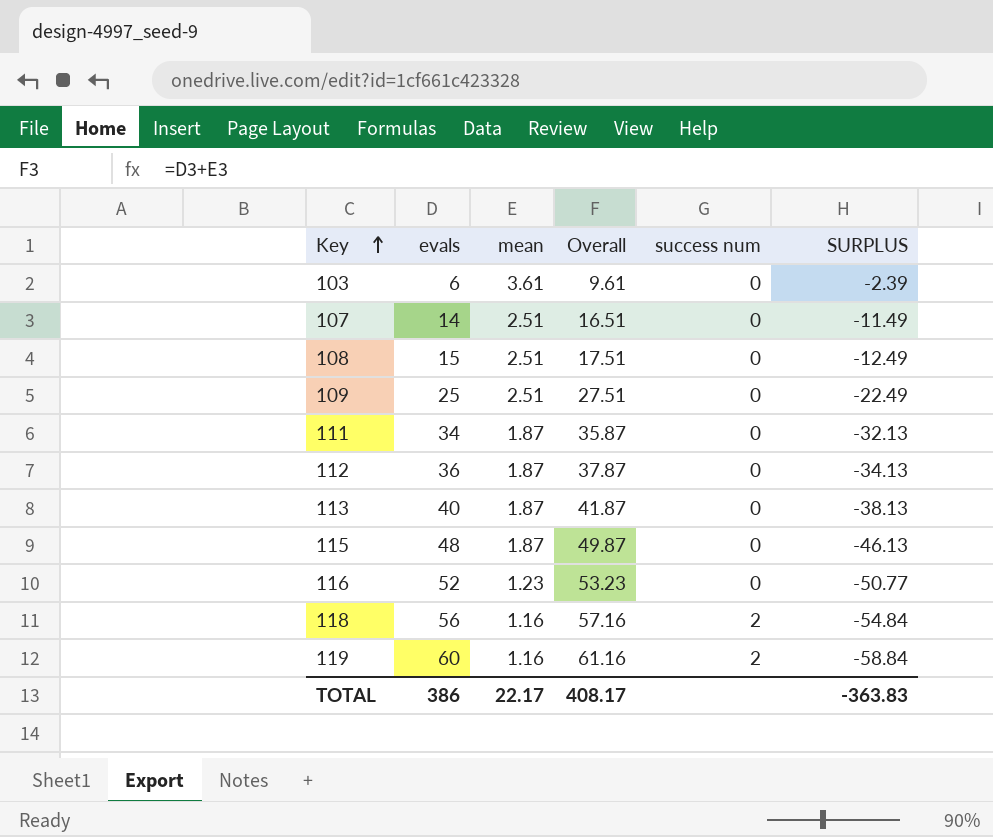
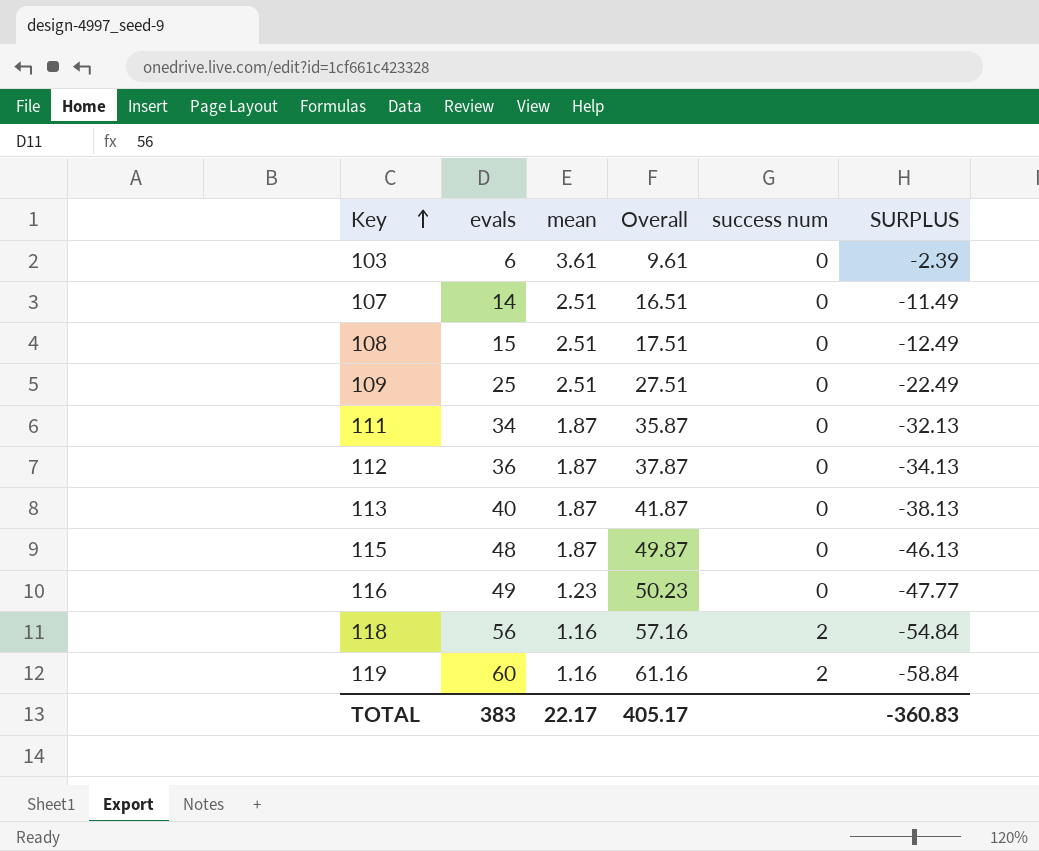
116 | evals: 52 -> 49
116 | Overall: 53.23 -> 50.23
116 | SURPLUS: -50.77 -> -47.77
TOTAL | evals: 386 -> 383
TOTAL | Overall: 408.17 -> 405.17
TOTAL | SURPLUS: -363.83 -> -360.83

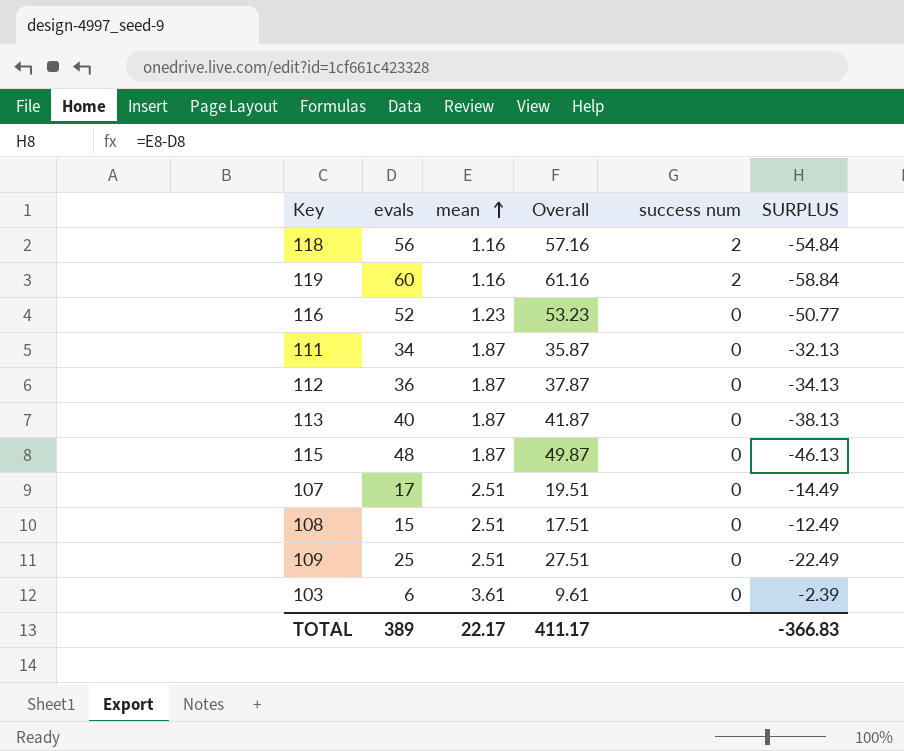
row order: Key ascending -> mean ascending
116 | evals: 49 -> 52
116 | Overall: 50.23 -> 53.23
116 | SURPLUS: -47.77 -> -50.77
107 | evals: 14 -> 17
107 | Overall: 16.51 -> 19.51
107 | SURPLUS: -11.49 -> -14.49
TOTAL | evals: 383 -> 389
TOTAL | Overall: 405.17 -> 411.17
TOTAL | SURPLUS: -360.83 -> -366.83

